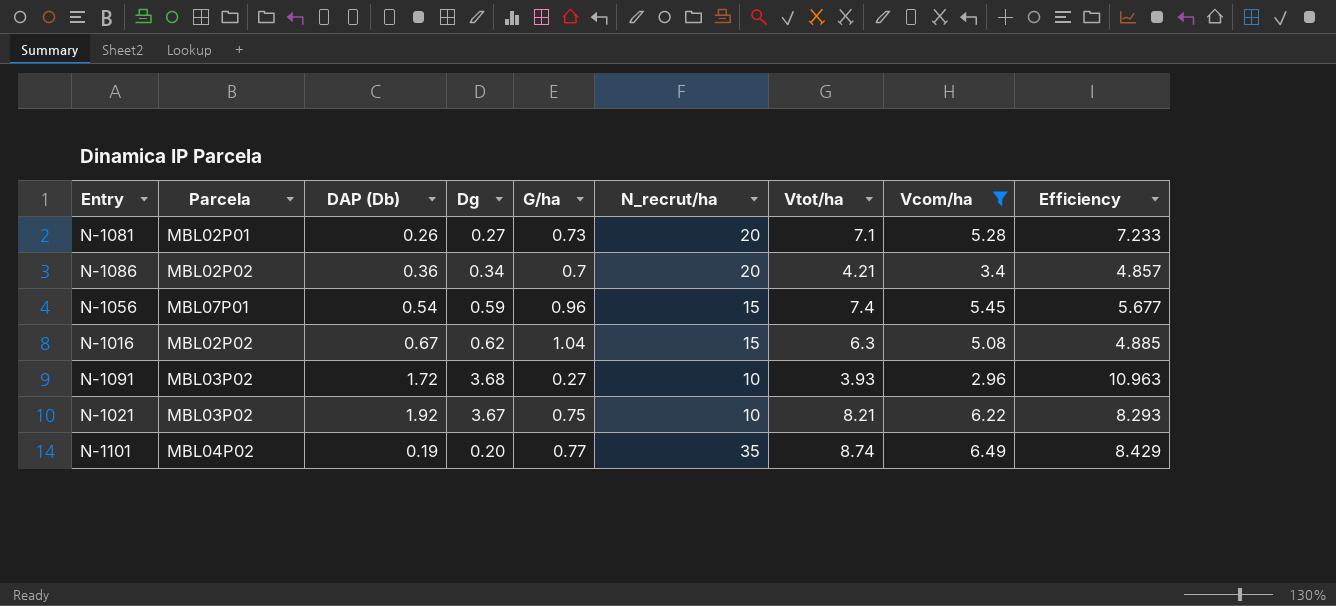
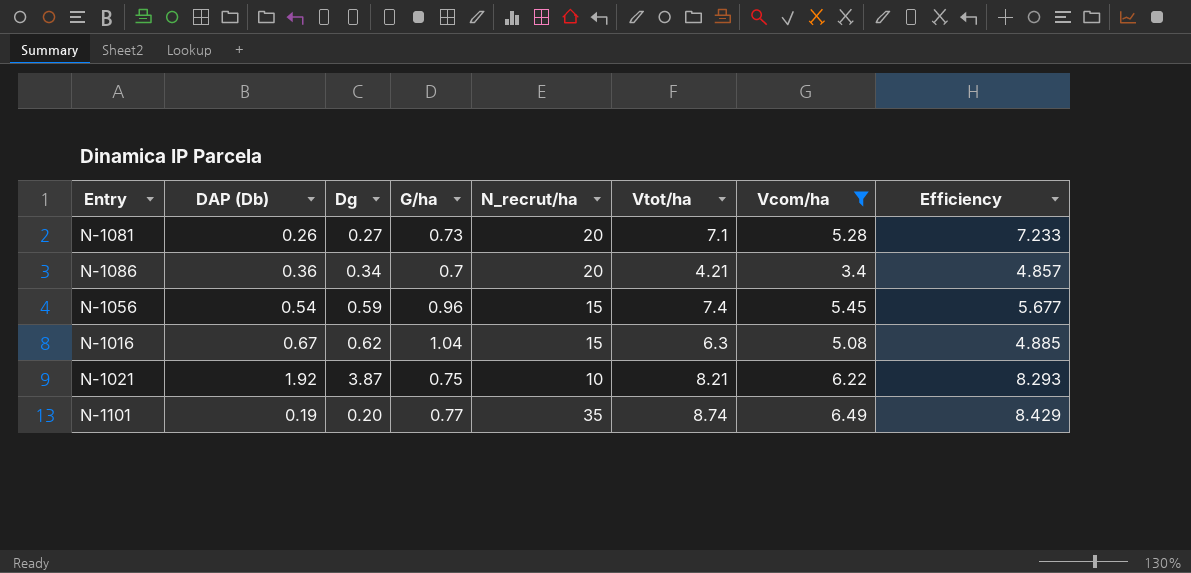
column Parcela | position: 2 -> none
row N-1091: MBL03P02 | 1.72 | 3.68 | 0.27 | 10 | 3.93 | 2.96 | 10.963 -> none
N-1021 | Dg: 3.67 -> 3.87

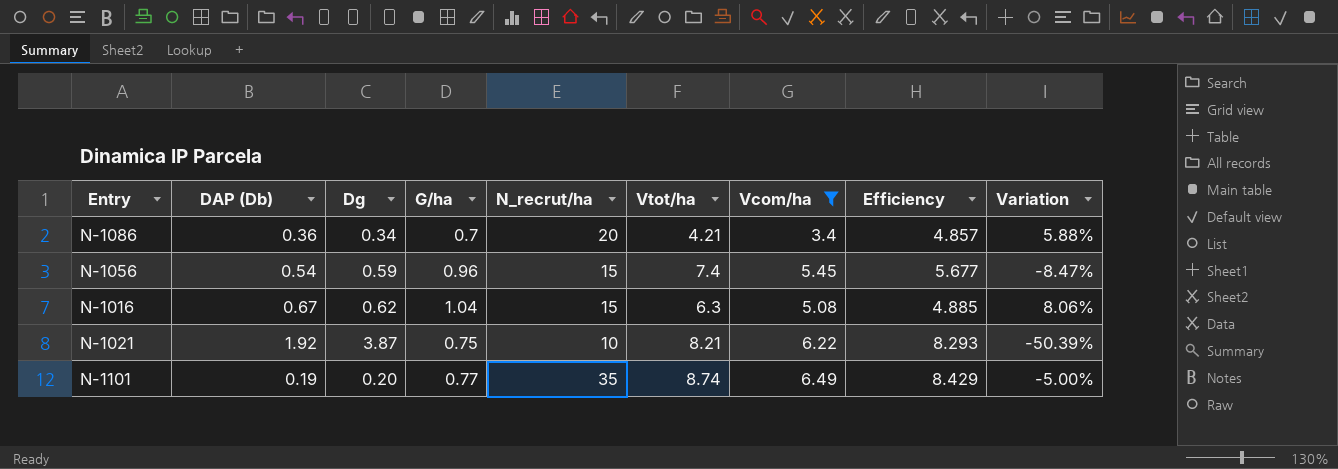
column Variation | formula: none -> ([DAP (Db)] - [Dg]) / [Dg]
row N-1081: 0.26 | 0.27 | 0.73 | 20 | 7.1 | 5.28 | 7.233 -> none

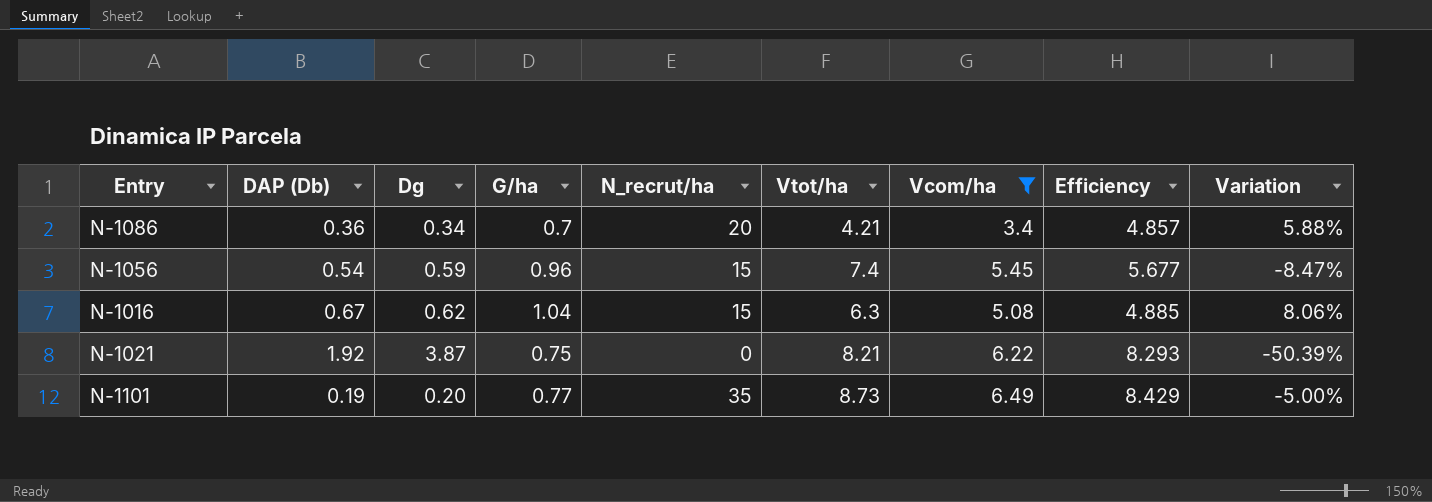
N-1021 | N_recrut/ha: 10 -> 0
N-1101 | Vtot/ha: 8.74 -> 8.73

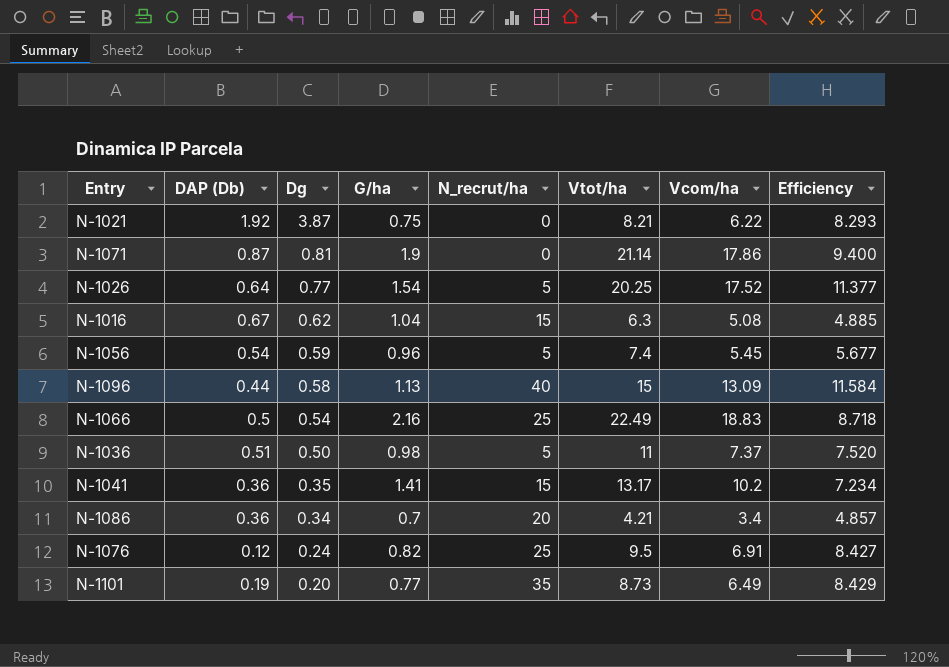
filter: Vcom/ha <= 6.49 -> none
row order: none -> Dg descending
column Variation | formula: ([DAP (Db)] - [Dg]) / [Dg] -> none
N-1056 | N_recrut/ha: 15 -> 5

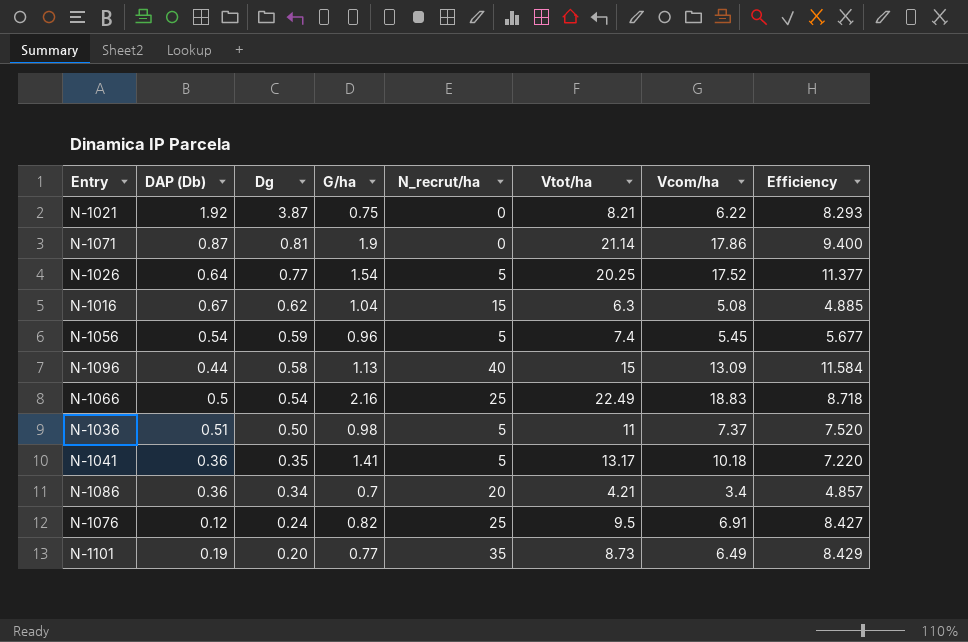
N-1041 | N_recrut/ha: 15 -> 5
N-1041 | Vcom/ha: 10.2 -> 10.18
N-1041 | Efficiency: 7.234 -> 7.220

